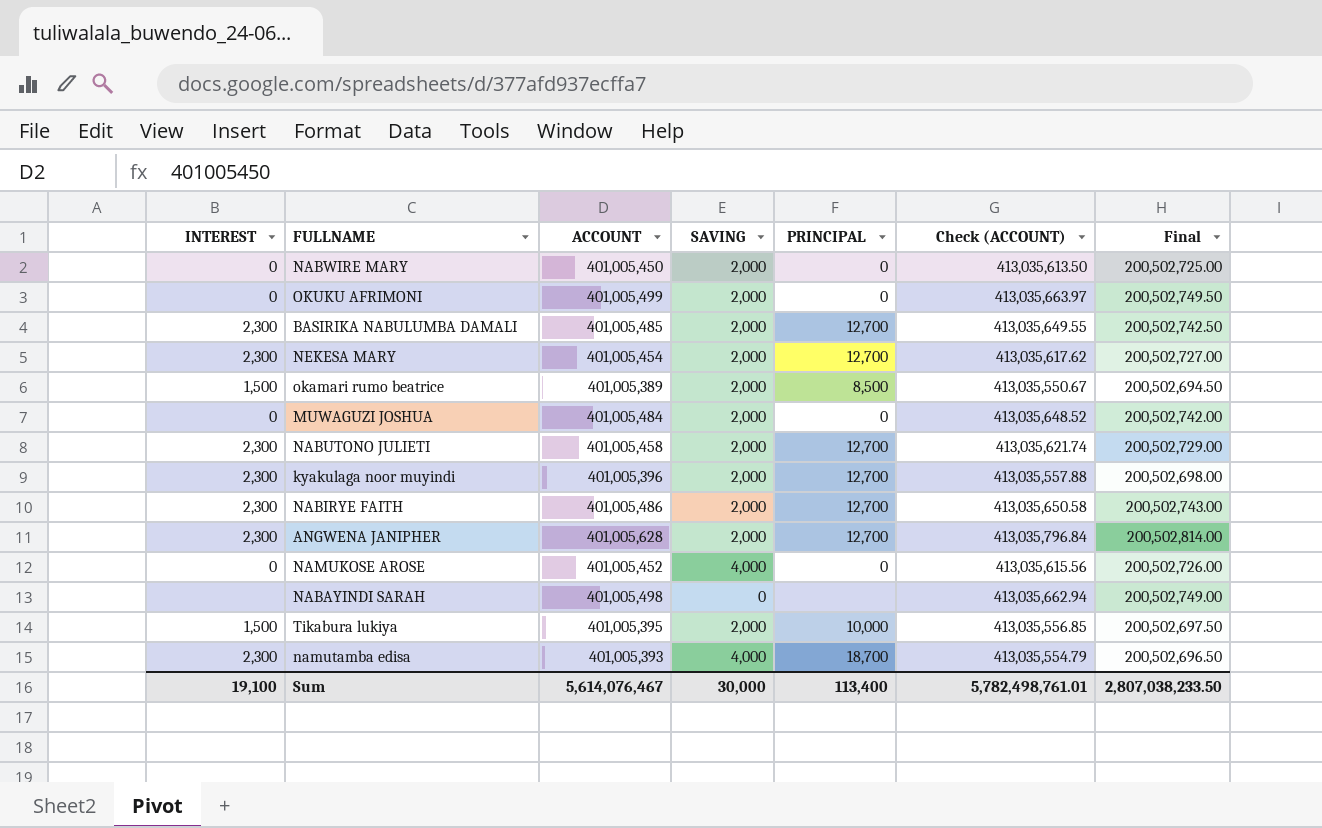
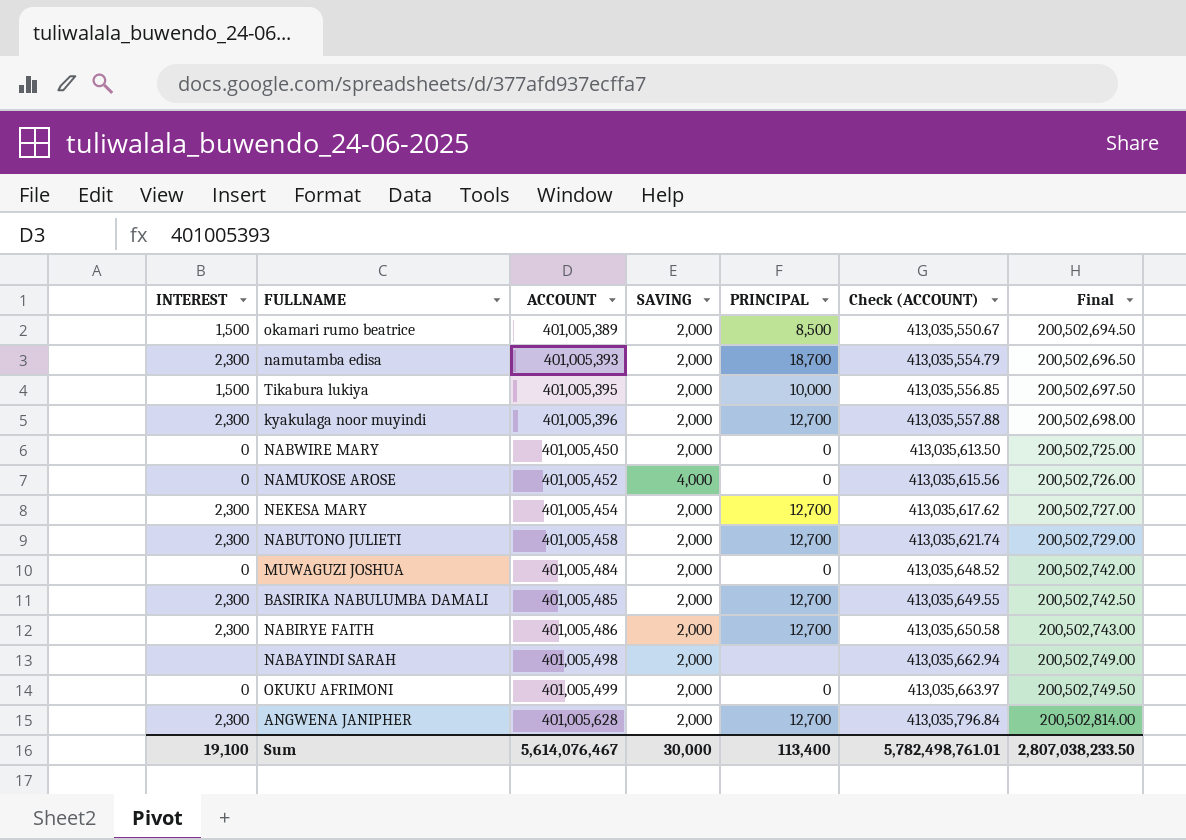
row order: none -> ACCOUNT ascending
namutamba edisa | SAVING: 4,000 -> 2,000
NABAYINDI SARAH | SAVING: 0 -> 2,000

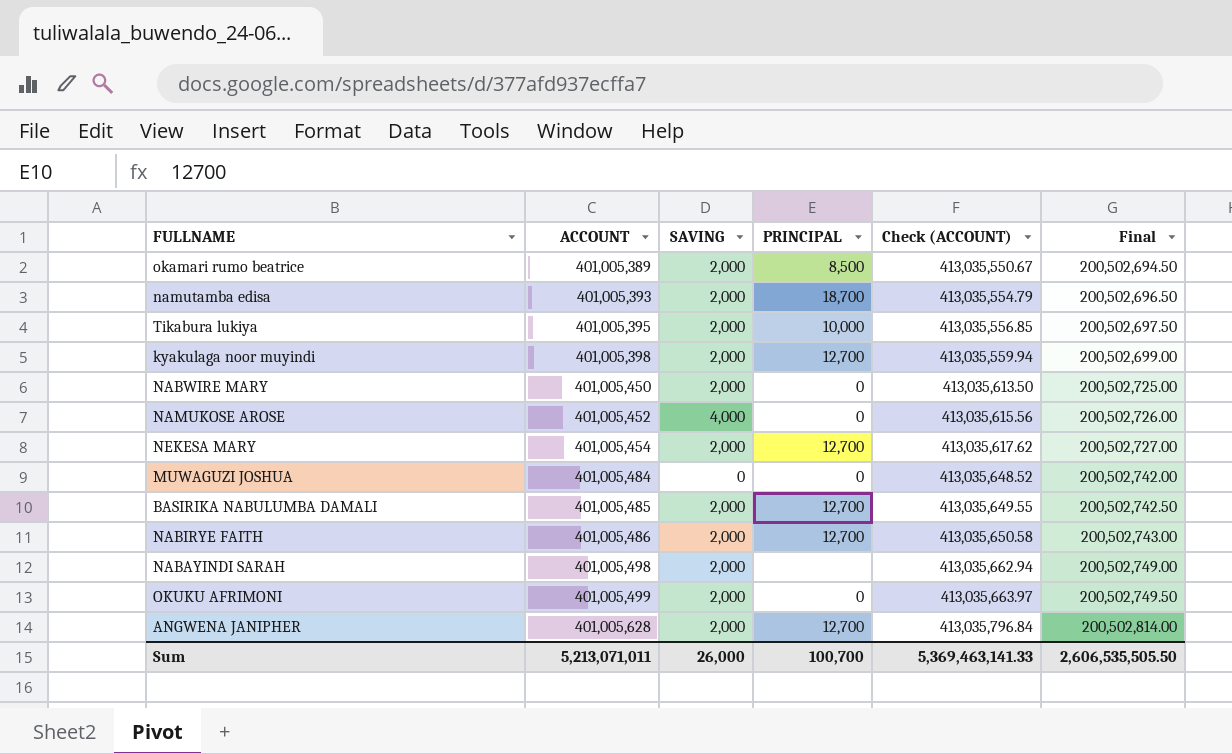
column INTEREST | position: 1 -> none
row NABUTONO JULIETI: 2,300 | 401,005,458 | 2,000 | 12,700 | 413,035,621.74 | 200,502,729.00 -> none
kyakulaga noor muyindi | ACCOUNT: 401,005,396 -> 401,005,398
kyakulaga noor muyindi | Check (ACCOUNT): 413,035,557.88 -> 413,035,559.94
kyakulaga noor muyindi | Final: 200,502,698.00 -> 200,502,699.00
MUWAGUZI JOSHUA | SAVING: 2,000 -> 0
Sum | ACCOUNT: 5,614,076,467 -> 5,213,071,011
Sum | SAVING: 30,000 -> 26,000
Sum | PRINCIPAL: 113,400 -> 100,700
Sum | Check (ACCOUNT): 5,782,498,761.01 -> 5,369,463,141.33
Sum | Final: 2,807,038,233.50 -> 2,606,535,505.50

